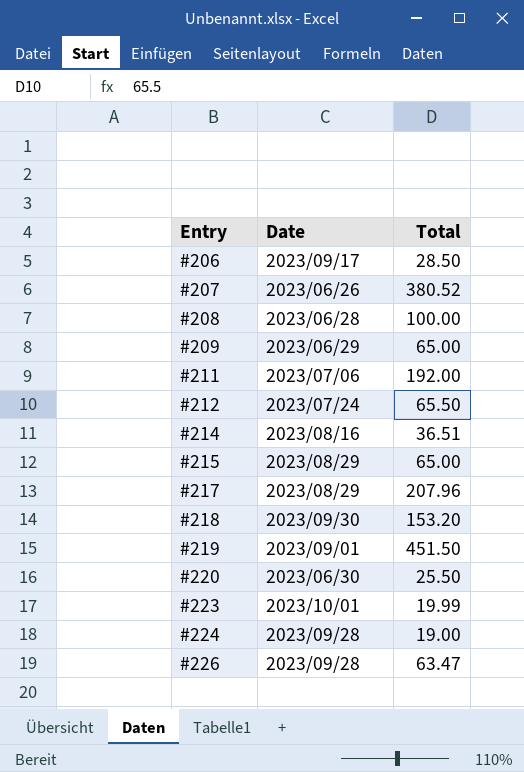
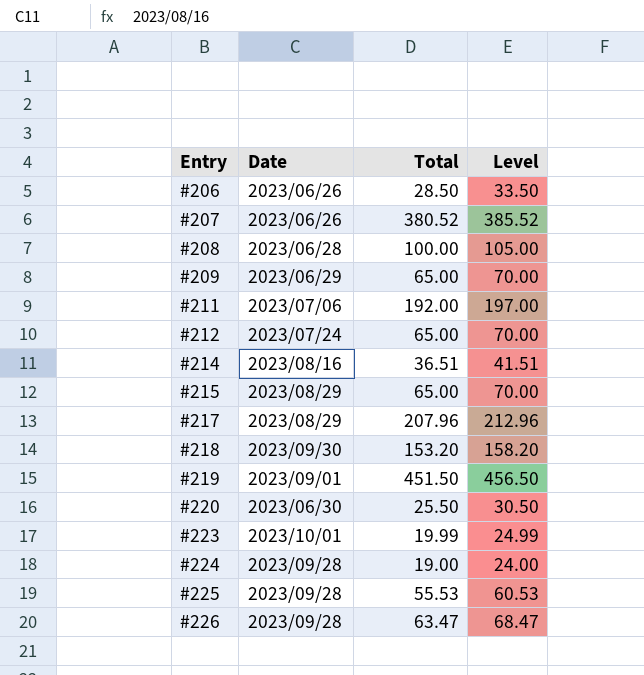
column Level | formula: none -> [Total] + 5
#206 | Date: 2023/09/17 -> 2023/06/26
#212 | Total: 65.50 -> 65.00
row #225: none -> 2023/09/28 | 55.53 | 60.53

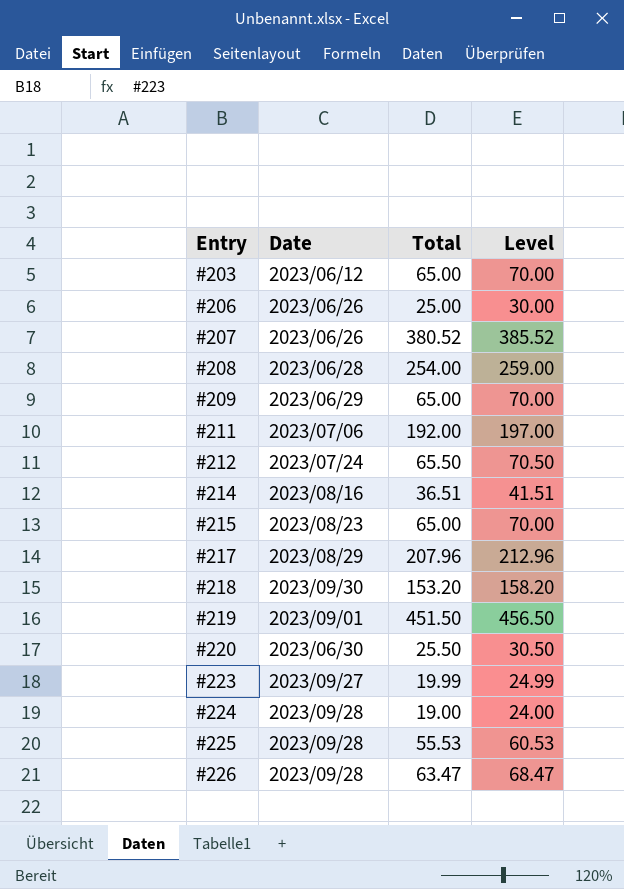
row #203: none -> 2023/06/12 | 65.00 | 70.00
#206 | Total: 28.50 -> 25.00
#206 | Level: 33.50 -> 30.00
#208 | Total: 100.00 -> 254.00
#208 | Level: 105.00 -> 259.00
#212 | Total: 65.00 -> 65.50
#212 | Level: 70.00 -> 70.50
#215 | Date: 2023/08/29 -> 2023/08/23
#223 | Date: 2023/10/01 -> 2023/09/27

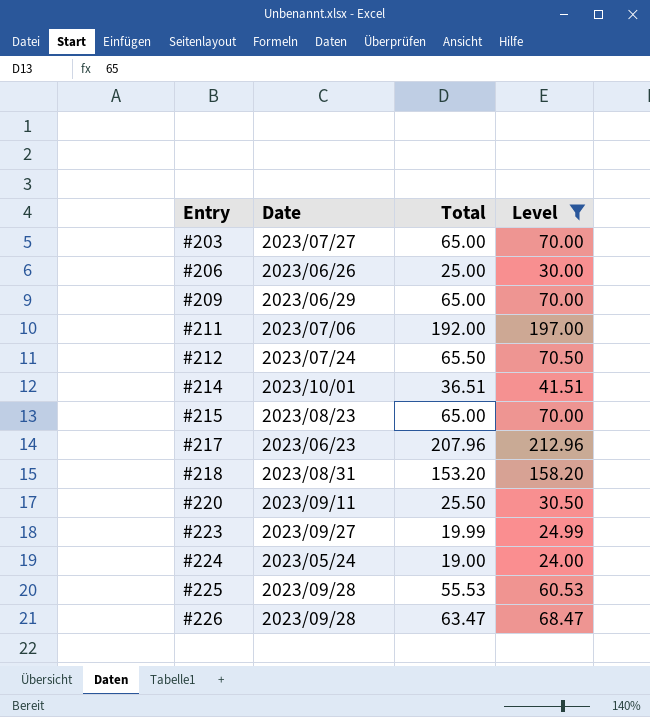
filter: none -> Level <= 212.96
#203 | Date: 2023/06/12 -> 2023/07/27
#214 | Date: 2023/08/16 -> 2023/10/01
#217 | Date: 2023/08/29 -> 2023/06/23
#218 | Date: 2023/09/30 -> 2023/08/31
#220 | Date: 2023/06/30 -> 2023/09/11
#224 | Date: 2023/09/28 -> 2023/05/24

